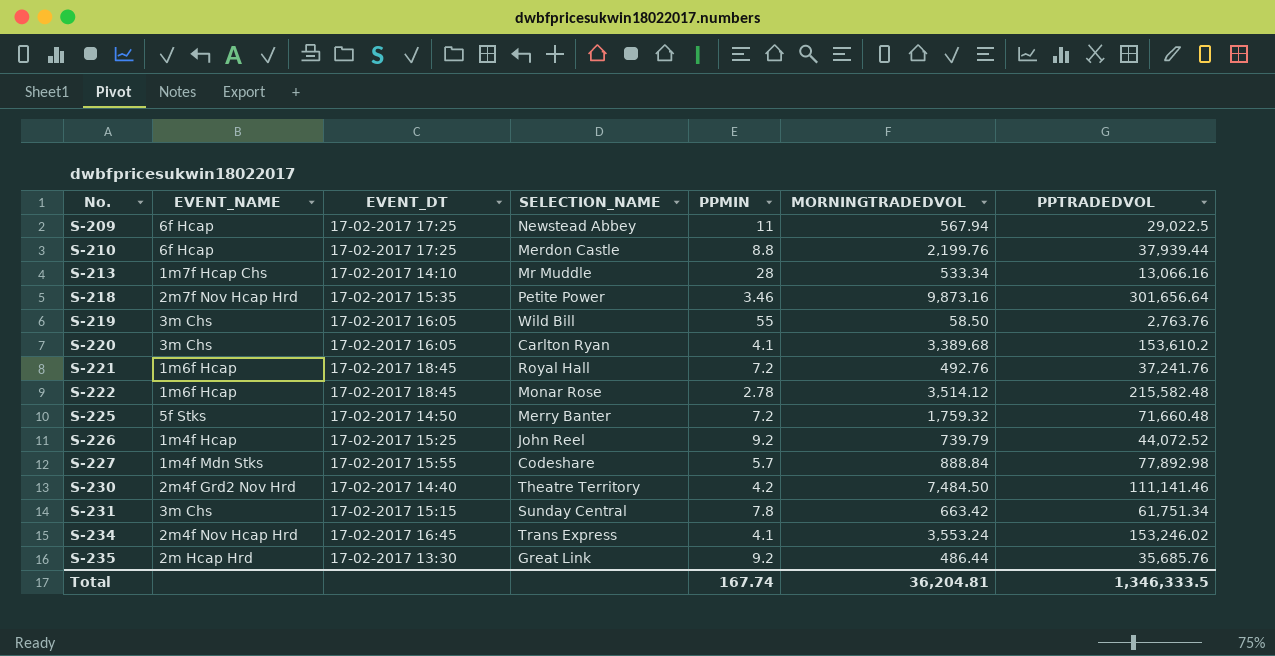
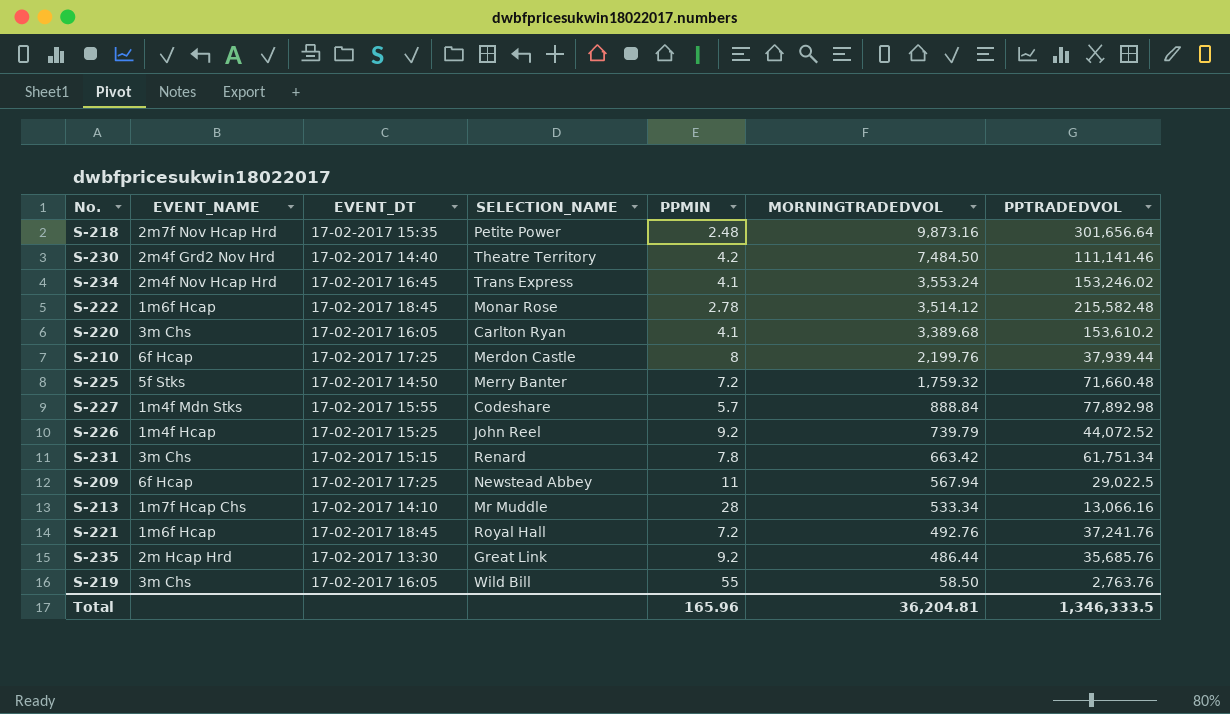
row order: No. ascending -> MORNINGTRADEDVOL descending
S-218 | PPMIN: 3.46 -> 2.48
S-210 | PPMIN: 8.8 -> 8
S-231 | SELECTION_NAME: Sunday Central -> Renard
Total | PPMIN: 167.74 -> 165.96

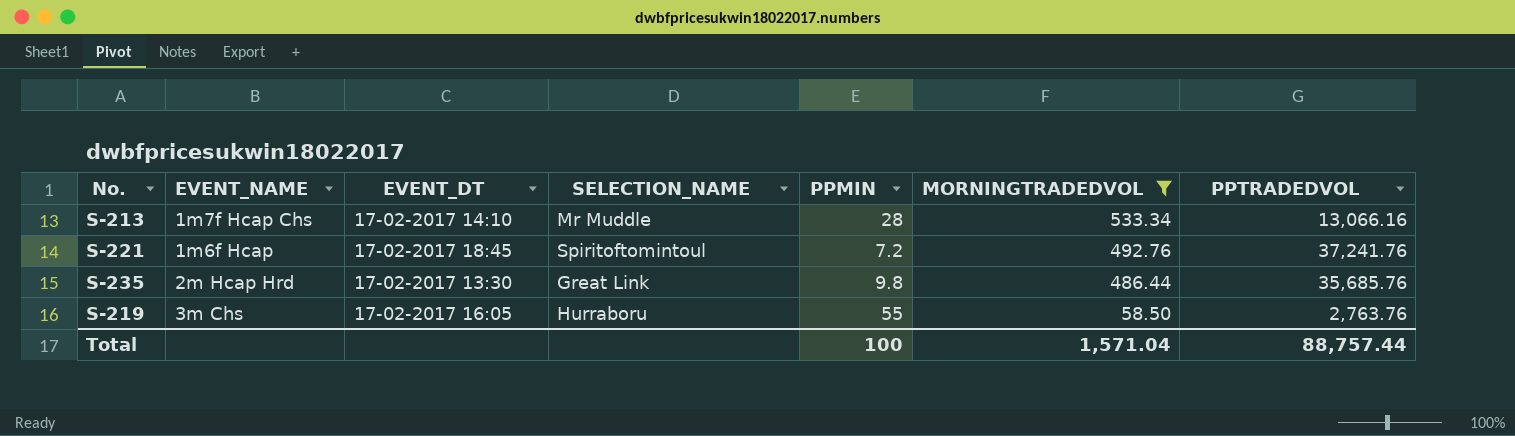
filter: none -> MORNINGTRADEDVOL <= 533.34
S-221 | SELECTION_NAME: Royal Hall -> Spiritoftomintoul
S-235 | PPMIN: 9.2 -> 9.8
S-219 | SELECTION_NAME: Wild Bill -> Hurraboru
Total | PPMIN: 165.96 -> 100
Total | MORNINGTRADEDVOL: 36,204.81 -> 1,571.04
Total | PPTRADEDVOL: 1,346,333.5 -> 88,757.44

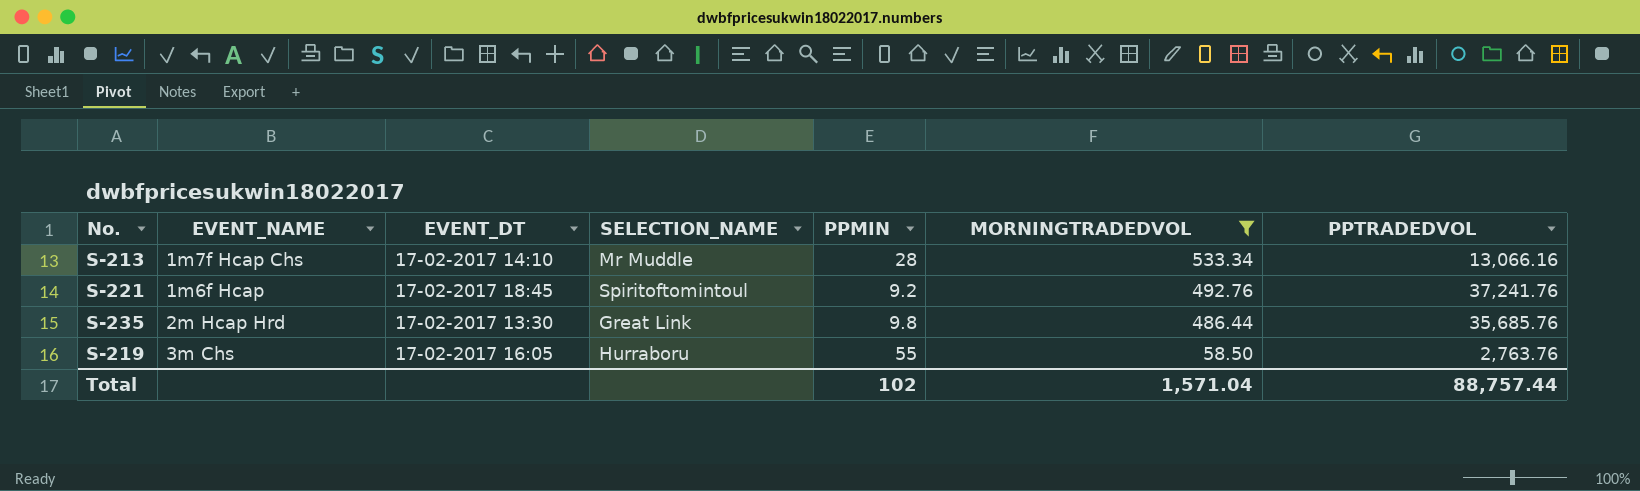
S-221 | PPMIN: 7.2 -> 9.2
Total | PPMIN: 100 -> 102

